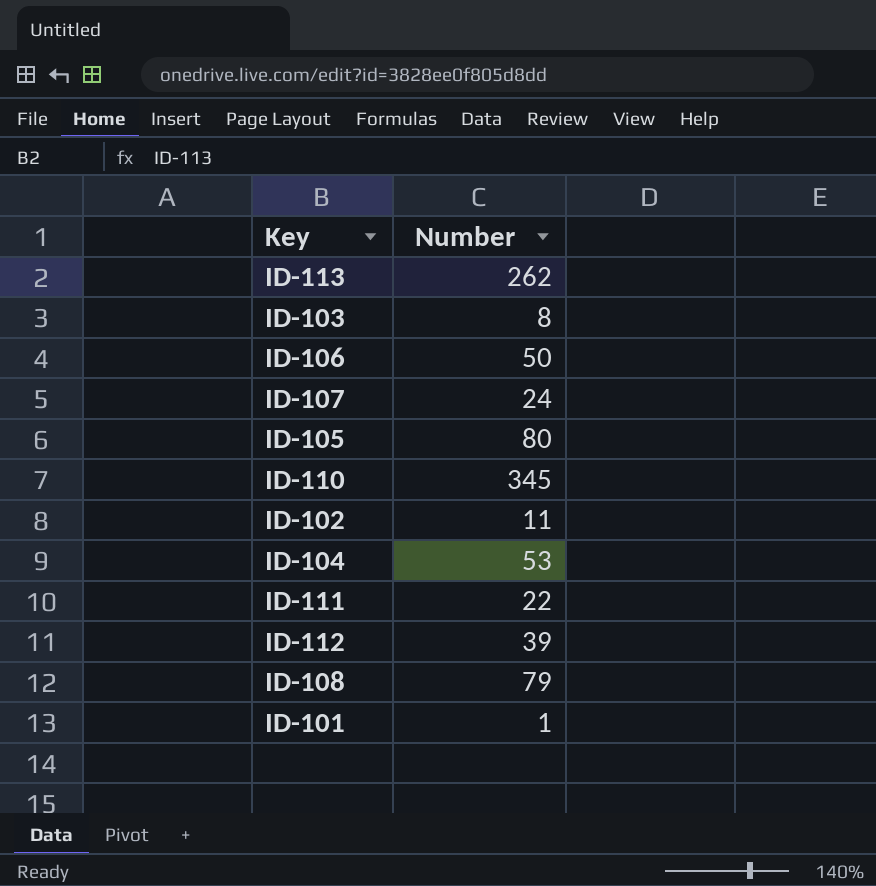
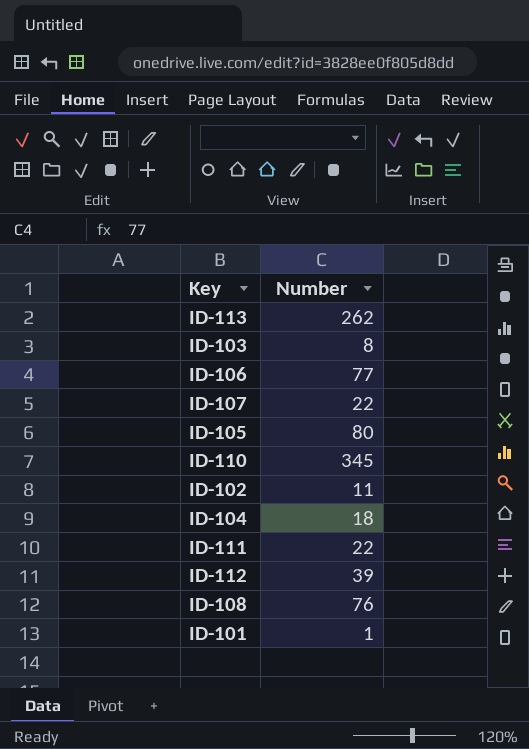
ID-106 | Number: 50 -> 77
ID-107 | Number: 24 -> 22
ID-104 | Number: 53 -> 18
ID-108 | Number: 79 -> 76

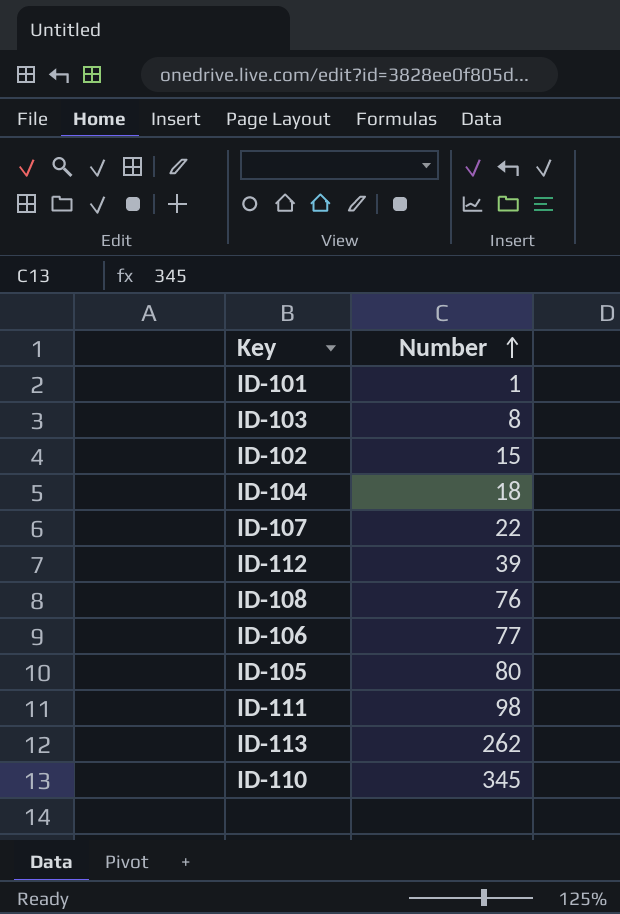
row order: none -> Number ascending
ID-102 | Number: 11 -> 15
ID-111 | Number: 22 -> 98

